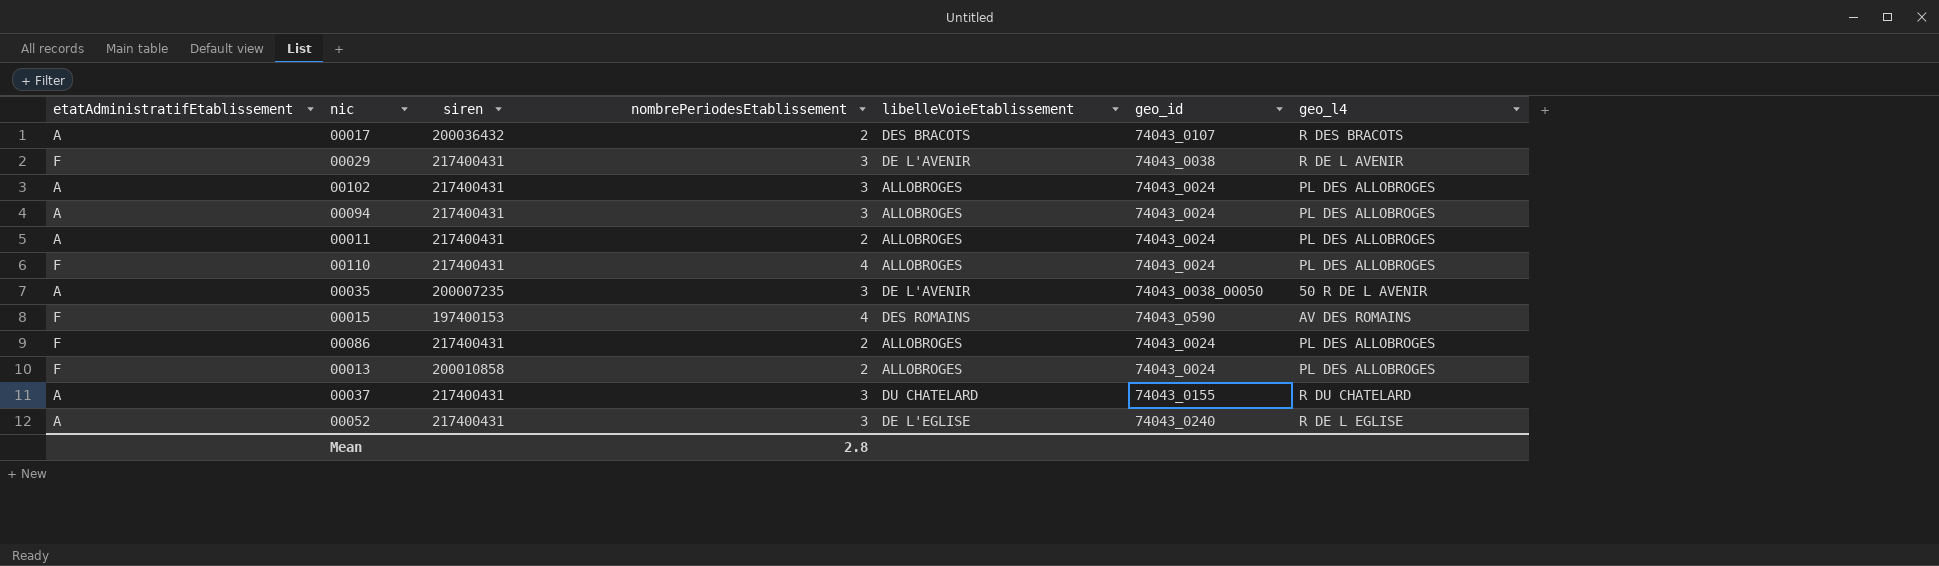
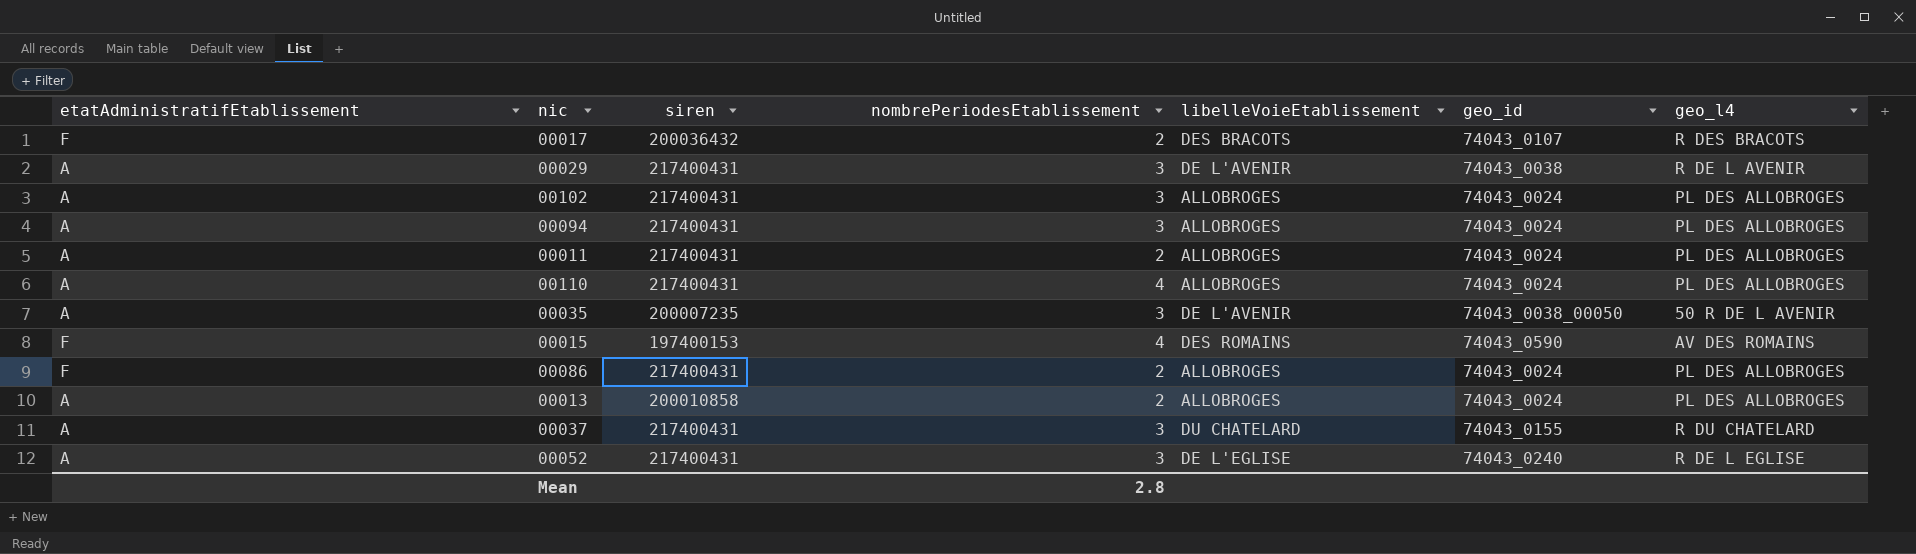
00017 | etatAdministratifEtablissement: A -> F
00029 | etatAdministratifEtablissement: F -> A
00110 | etatAdministratifEtablissement: F -> A
00013 | etatAdministratifEtablissement: F -> A

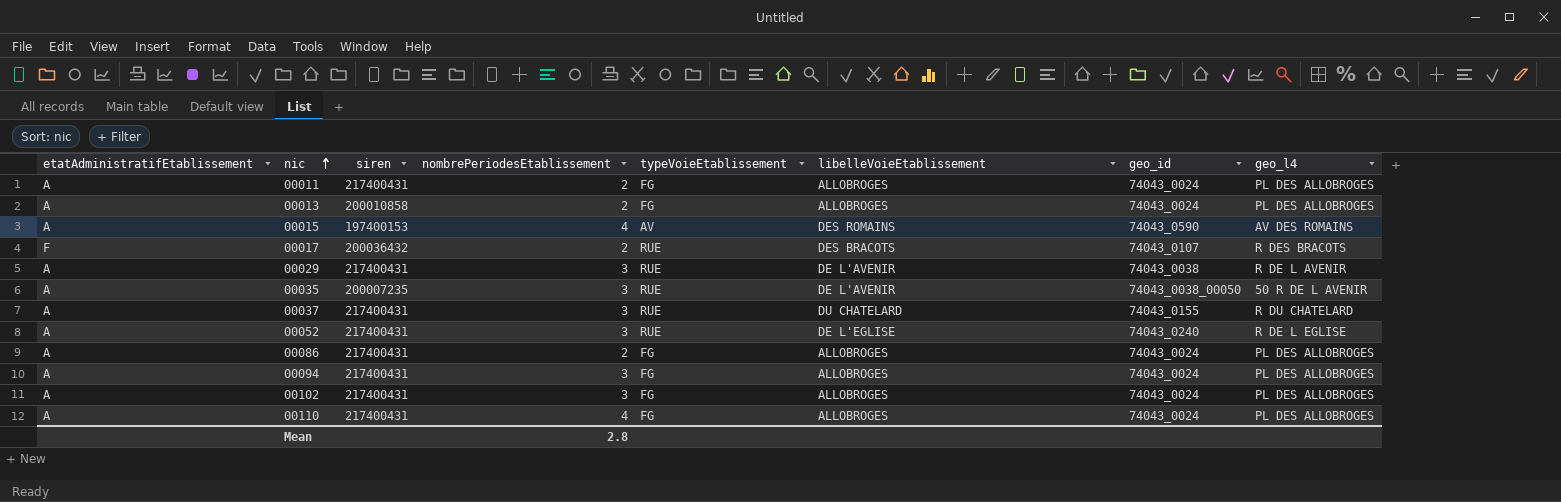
row order: none -> nic ascending
column typeVoieEtablissement | position: none -> 5
00015 | etatAdministratifEtablissement: F -> A
00086 | etatAdministratifEtablissement: F -> A

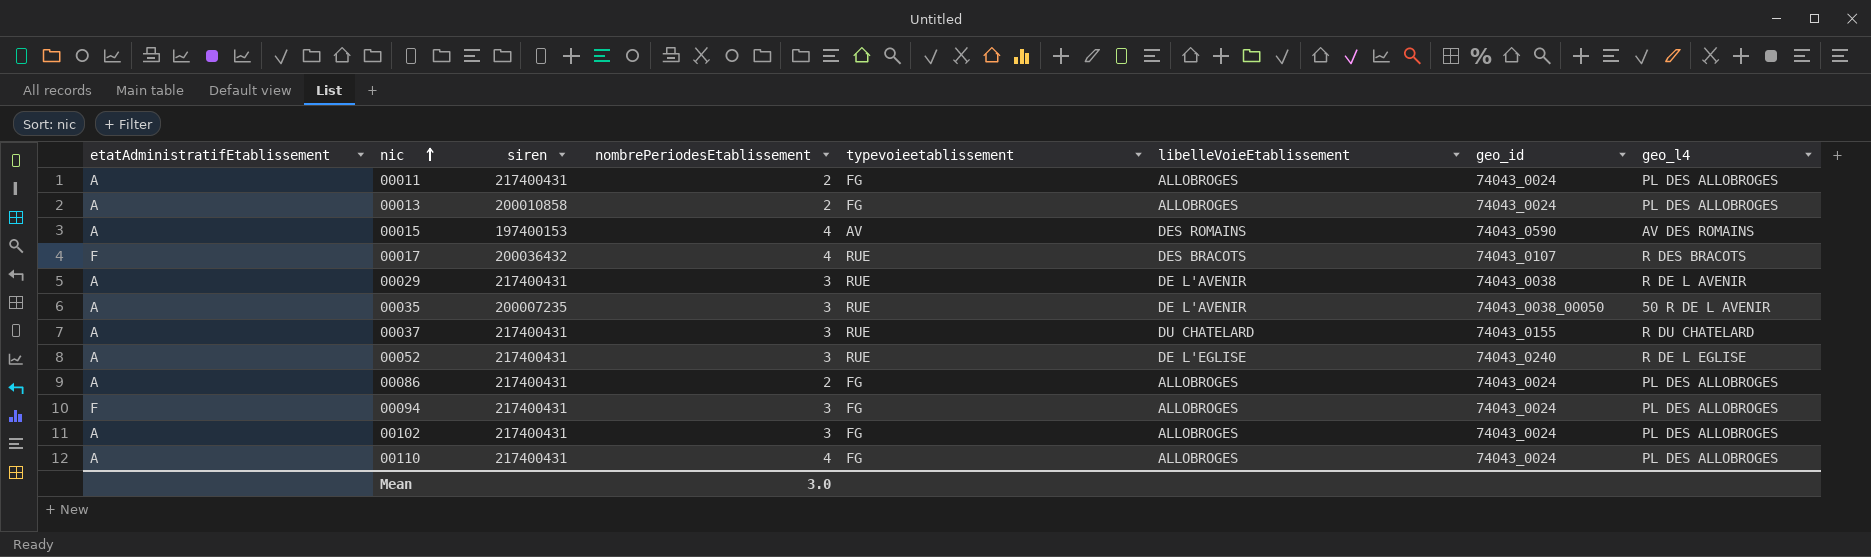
column name: typeVoieEtablissement -> typevoieetablissement
00017 | nombrePeriodesEtablissement: 2 -> 4
00094 | etatAdministratifEtablissement: A -> F
Mean | nombrePeriodesEtablissement: 2.8 -> 3.0

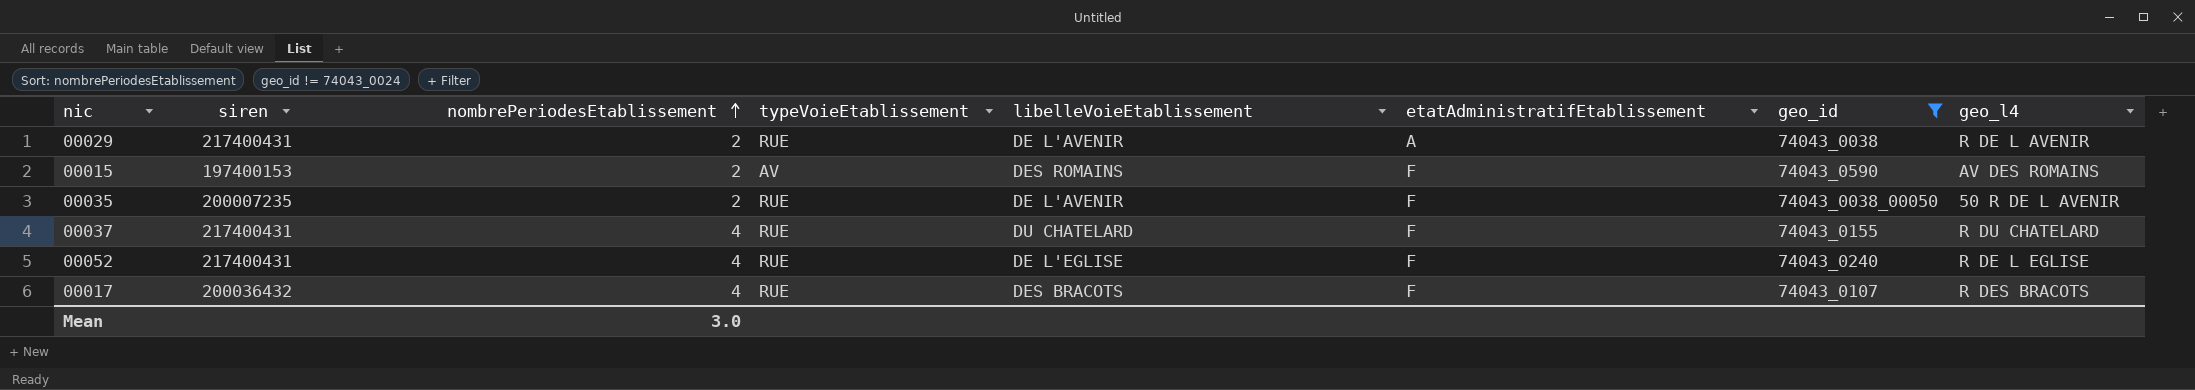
filter: none -> geo_id != 74043_0024
row order: nic ascending -> nombrePeriodesEtablissement ascending
column name: typevoieetablissement -> typeVoieEtablissement
column etatAdministratifEtablissement | position: 1 -> 6
00029 | nombrePeriodesEtablissement: 3 -> 2
00015 | nombrePeriodesEtablissement: 4 -> 2
00015 | etatAdministratifEtablissement: A -> F
00035 | nombrePeriodesEtablissement: 3 -> 2
00035 | etatAdministratifEtablissement: A -> F
00037 | nombrePeriodesEtablissement: 3 -> 4
00037 | etatAdministratifEtablissement: A -> F
00052 | nombrePeriodesEtablissement: 3 -> 4
00052 | etatAdministratifEtablissement: A -> F

